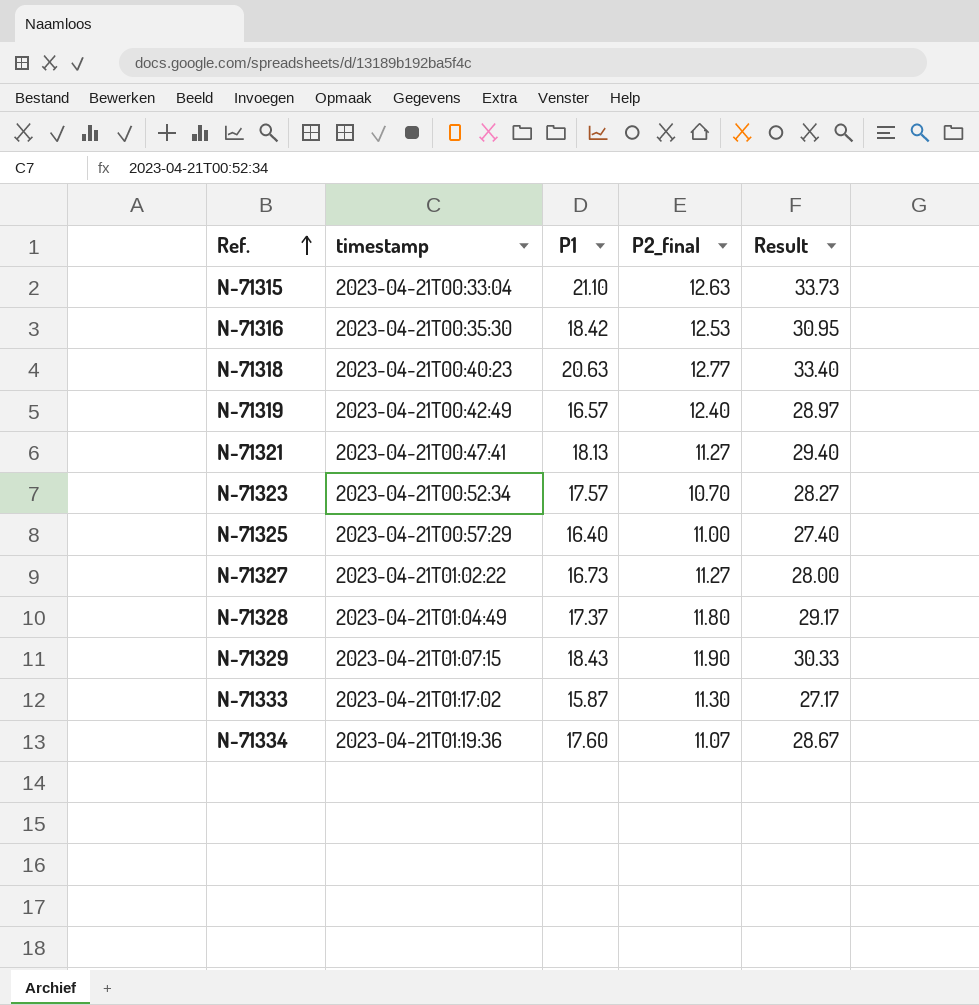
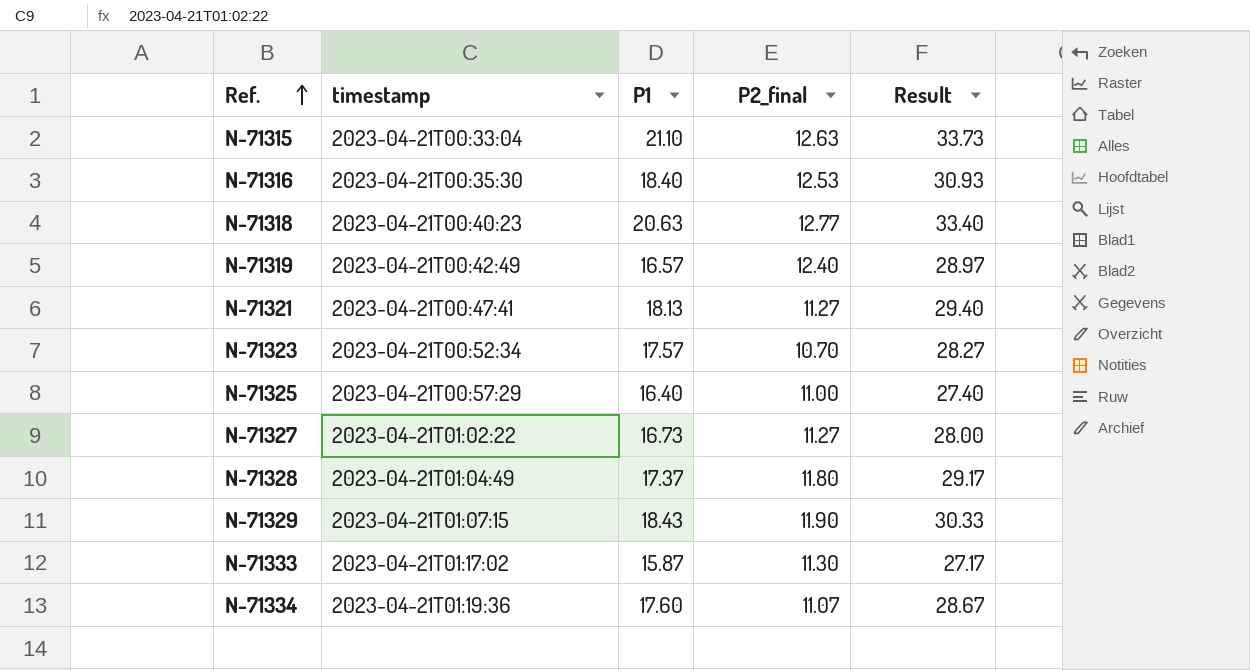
N-71316 | P1: 18.42 -> 18.40
N-71316 | Result: 30.95 -> 30.93

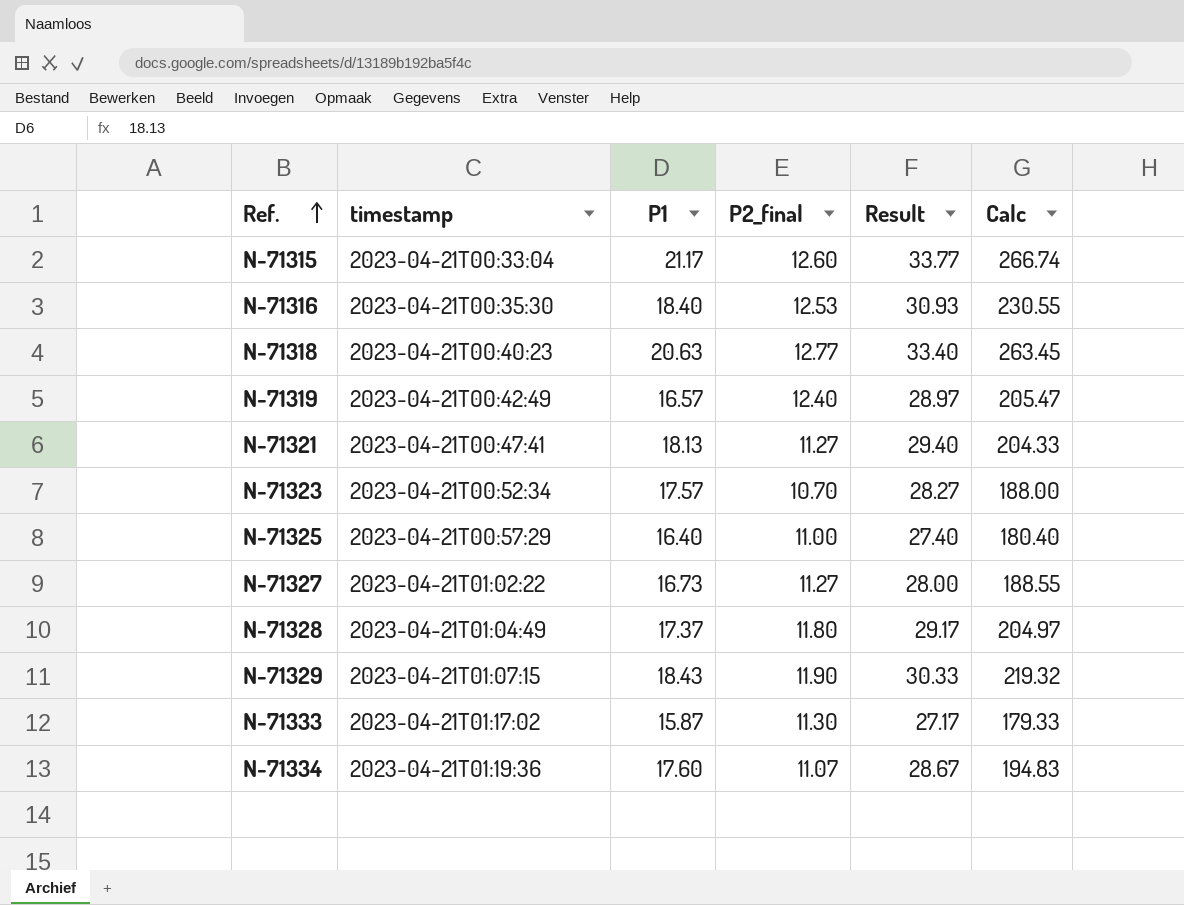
column Calc | formula: none -> [P1] * [P2_final]
N-71315 | P1: 21.10 -> 21.17
N-71315 | P2_final: 12.63 -> 12.60
N-71315 | Result: 33.73 -> 33.77

